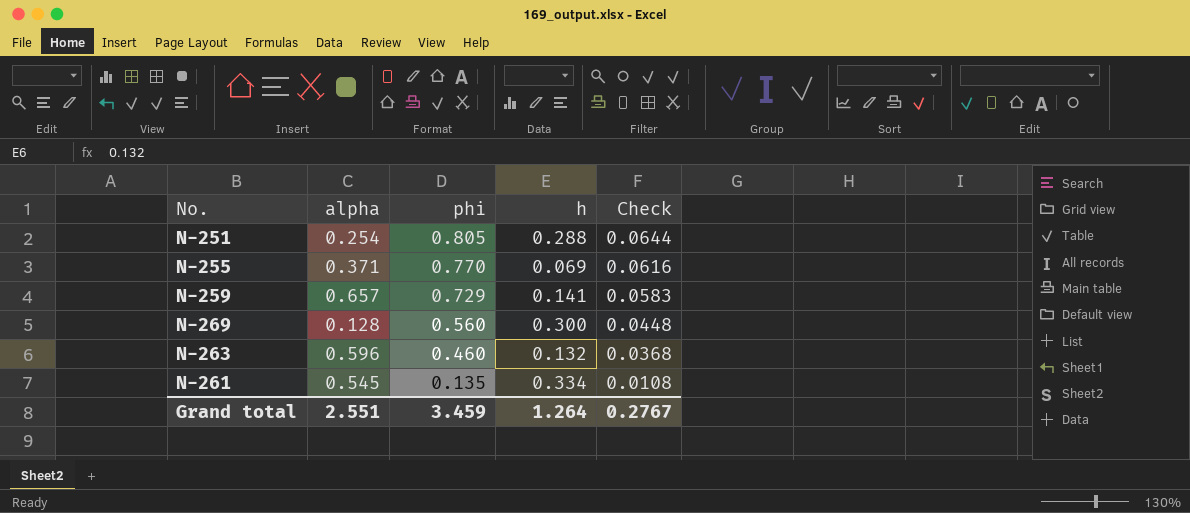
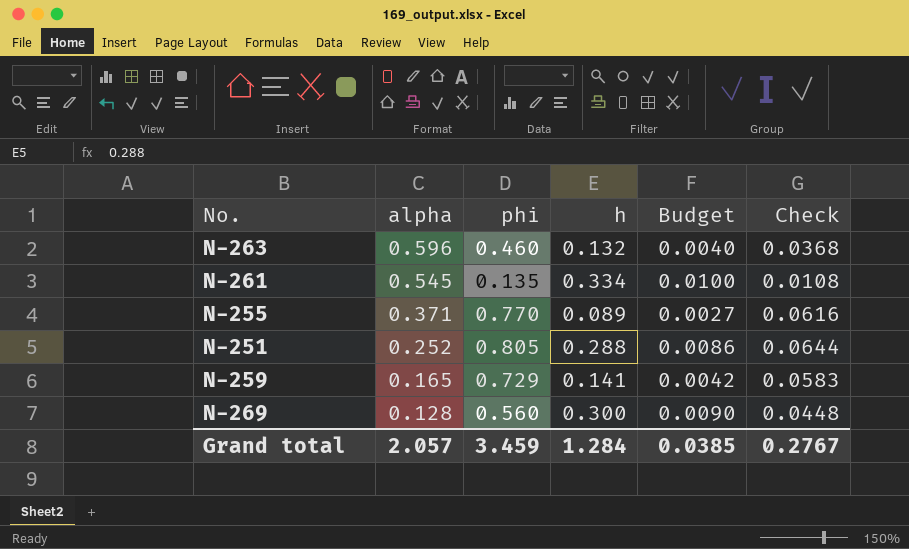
row order: phi descending -> alpha descending
column Budget | formula: none -> [h] * 0.03
N-255 | h: 0.069 -> 0.089
N-251 | alpha: 0.254 -> 0.252
N-259 | alpha: 0.657 -> 0.165
Grand total | alpha: 2.551 -> 2.057
Grand total | h: 1.264 -> 1.284

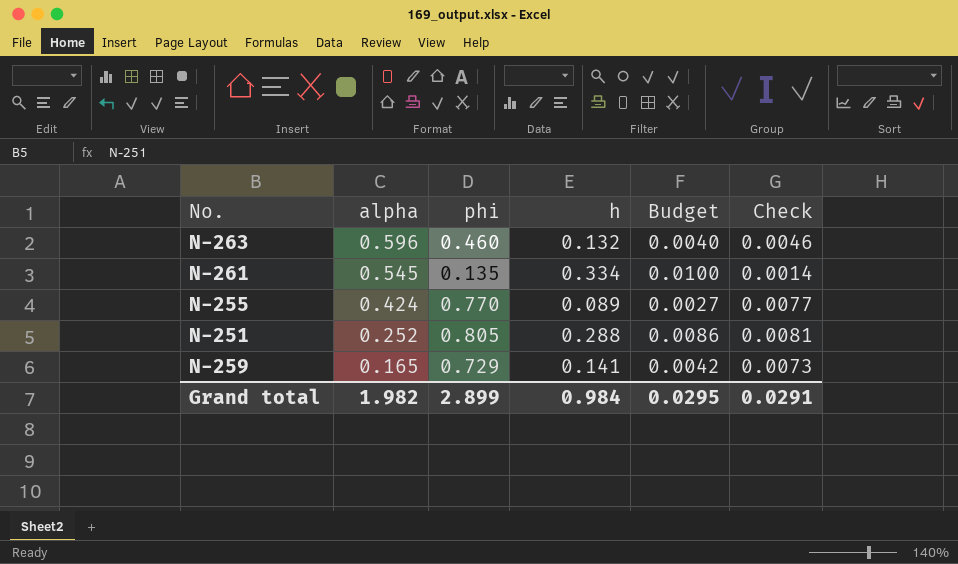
column Check | formula: [phi] * 0.08 -> [phi] * 0.01
row N-269: 0.128 | 0.560 | 0.300 | 0.0090 | 0.0448 -> none
N-255 | alpha: 0.371 -> 0.424
Grand total | alpha: 2.057 -> 1.982
Grand total | phi: 3.459 -> 2.899
Grand total | h: 1.284 -> 0.984
Grand total | Budget: 0.0385 -> 0.0295
Grand total | Check: 0.2767 -> 0.0291

